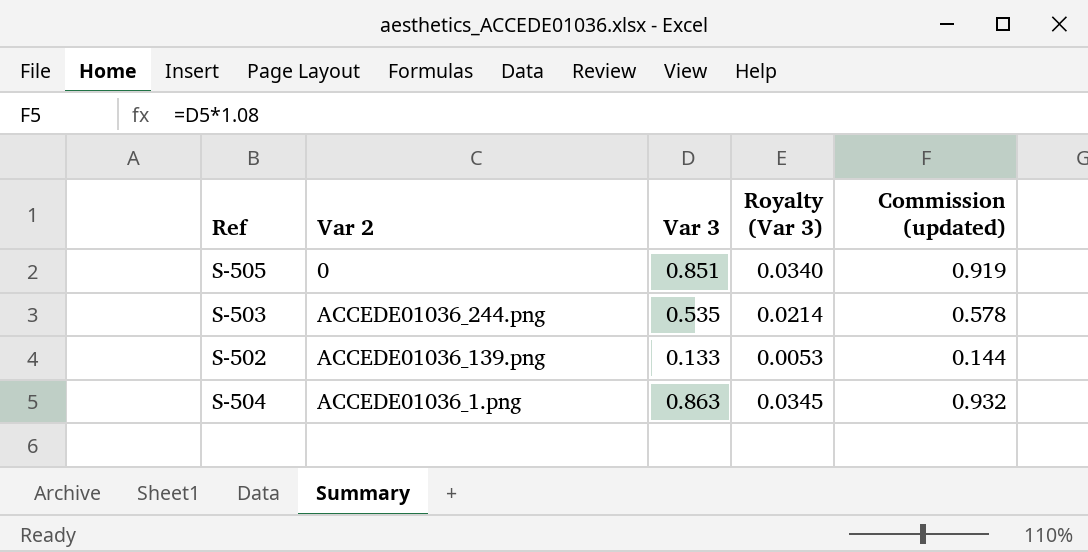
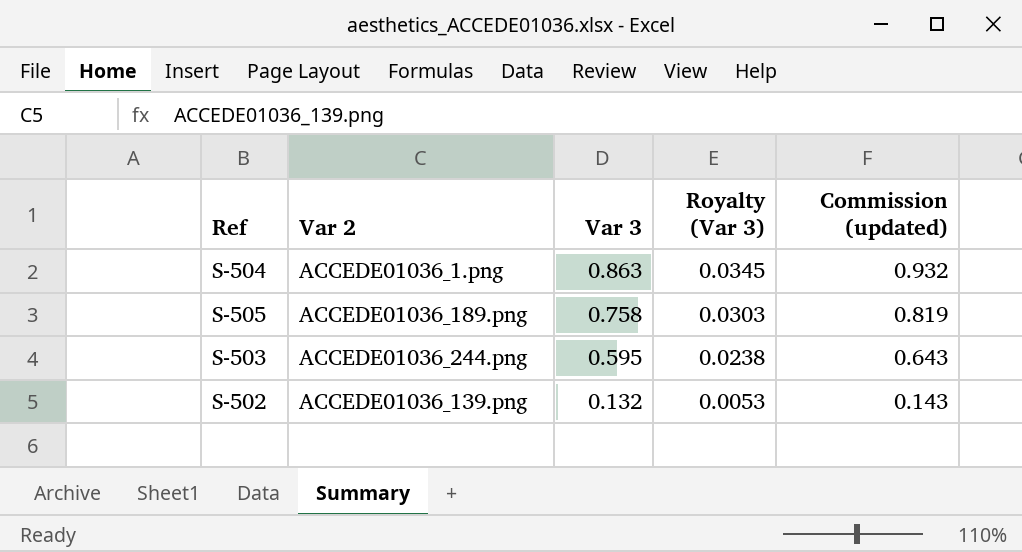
row order: none -> Var 3 descending
S-505 | Var 2: 0 -> ACCEDE01036_189.png
S-505 | Var 3: 0.851 -> 0.758
S-505 | Royalty (Var 3): 0.0340 -> 0.0303
S-505 | Commission (updated): 0.919 -> 0.819
S-503 | Var 3: 0.535 -> 0.595
S-503 | Royalty (Var 3): 0.0214 -> 0.0238
S-503 | Commission (updated): 0.578 -> 0.643
S-502 | Var 3: 0.133 -> 0.132
S-502 | Commission (updated): 0.144 -> 0.143

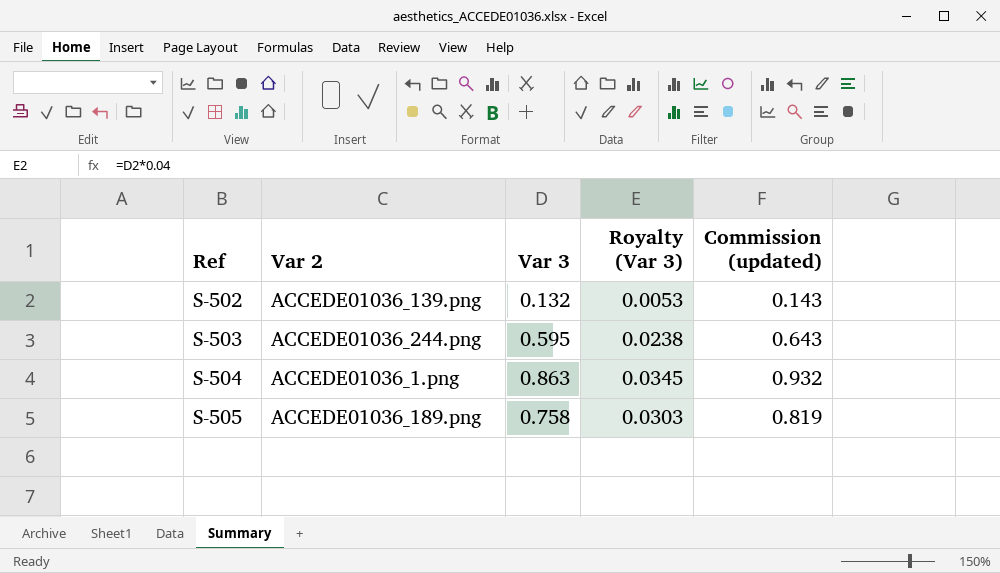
row order: Var 3 descending -> Ref ascending

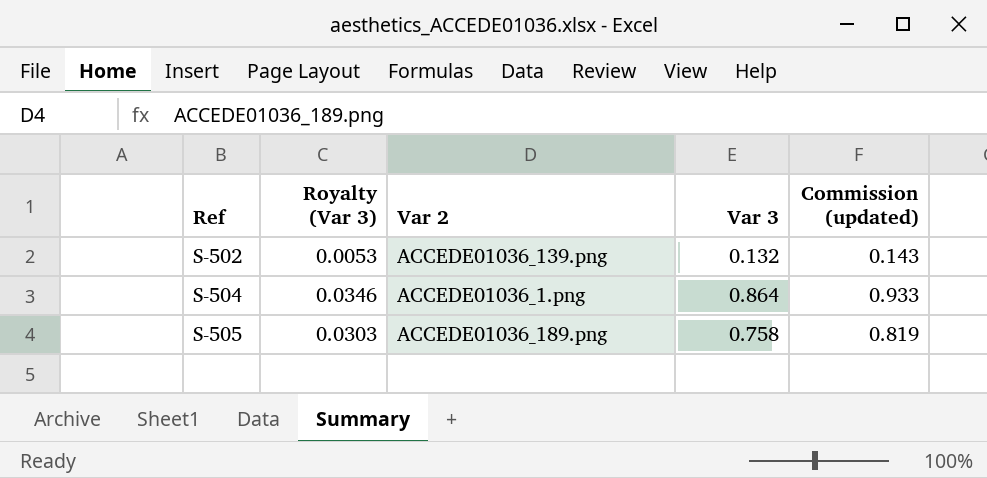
column Royalty (Var 3) | position: 4 -> 2
row S-503: ACCEDE01036_244.png | 0.595 | 0.0238 | 0.643 -> none
S-504 | Royalty (Var 3): 0.0345 -> 0.0346
S-504 | Var 3: 0.863 -> 0.864
S-504 | Commission (updated): 0.932 -> 0.933

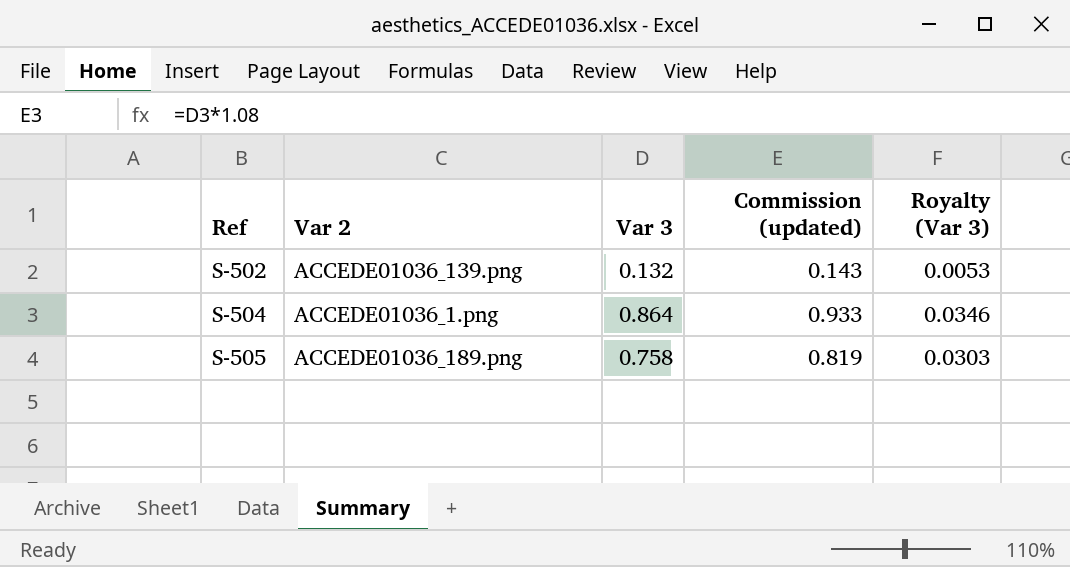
column Royalty (Var 3) | position: 2 -> 5

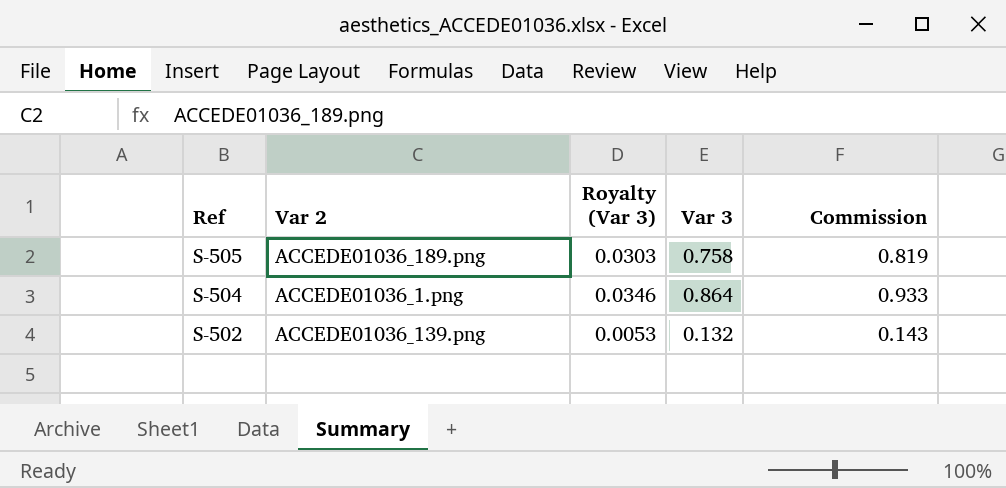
row order: Ref ascending -> Ref descending
column Royalty (Var 3) | position: 5 -> 3
column name: Commission (updated) -> Commission

